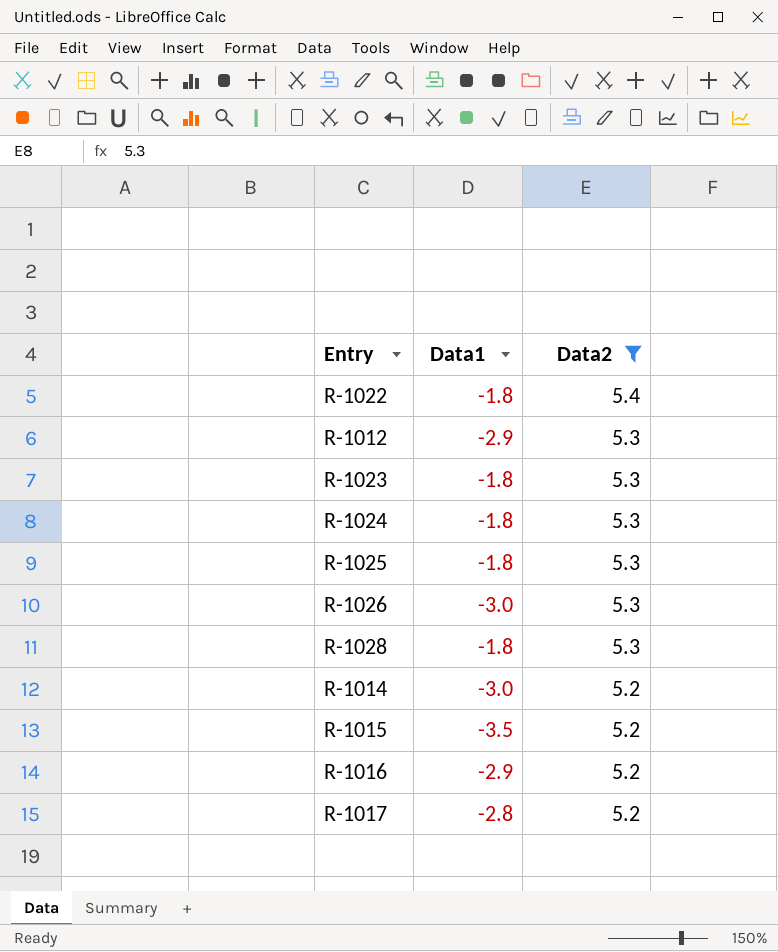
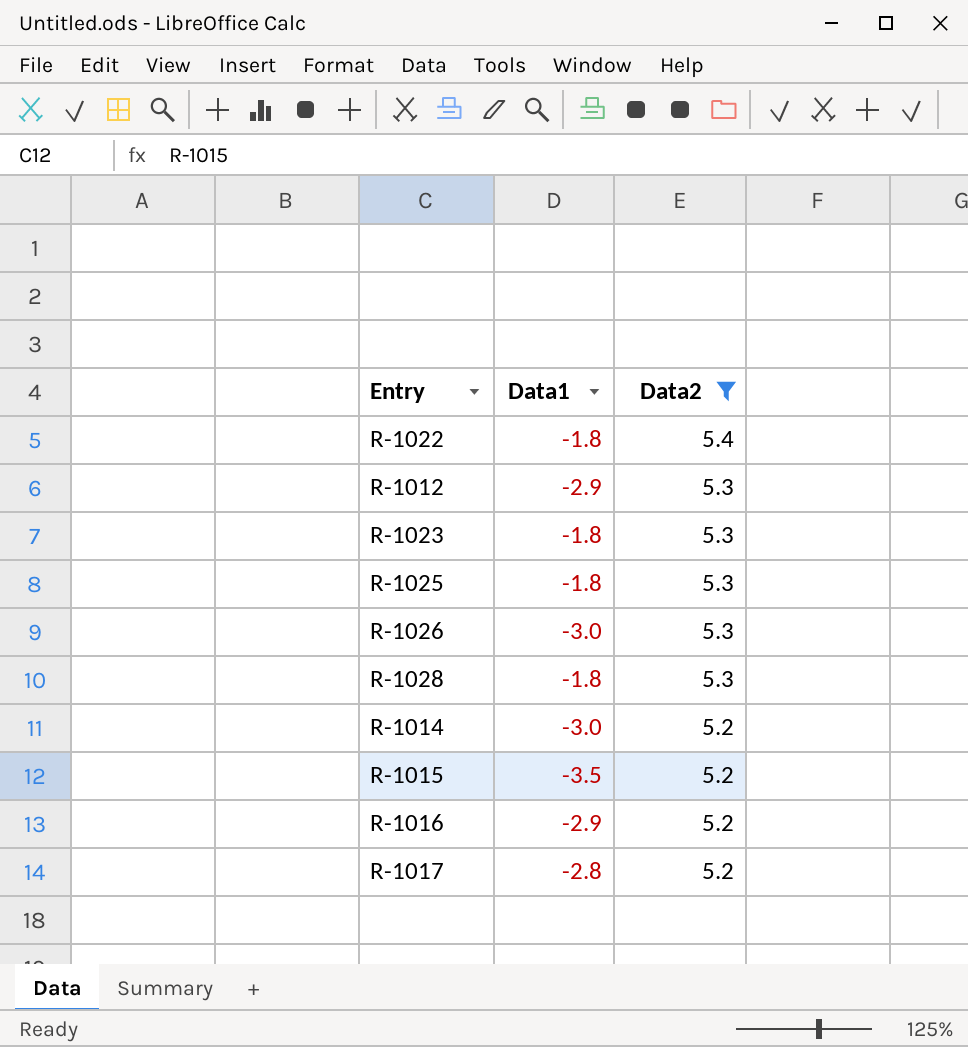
row R-1024: -1.8 | 5.3 -> none

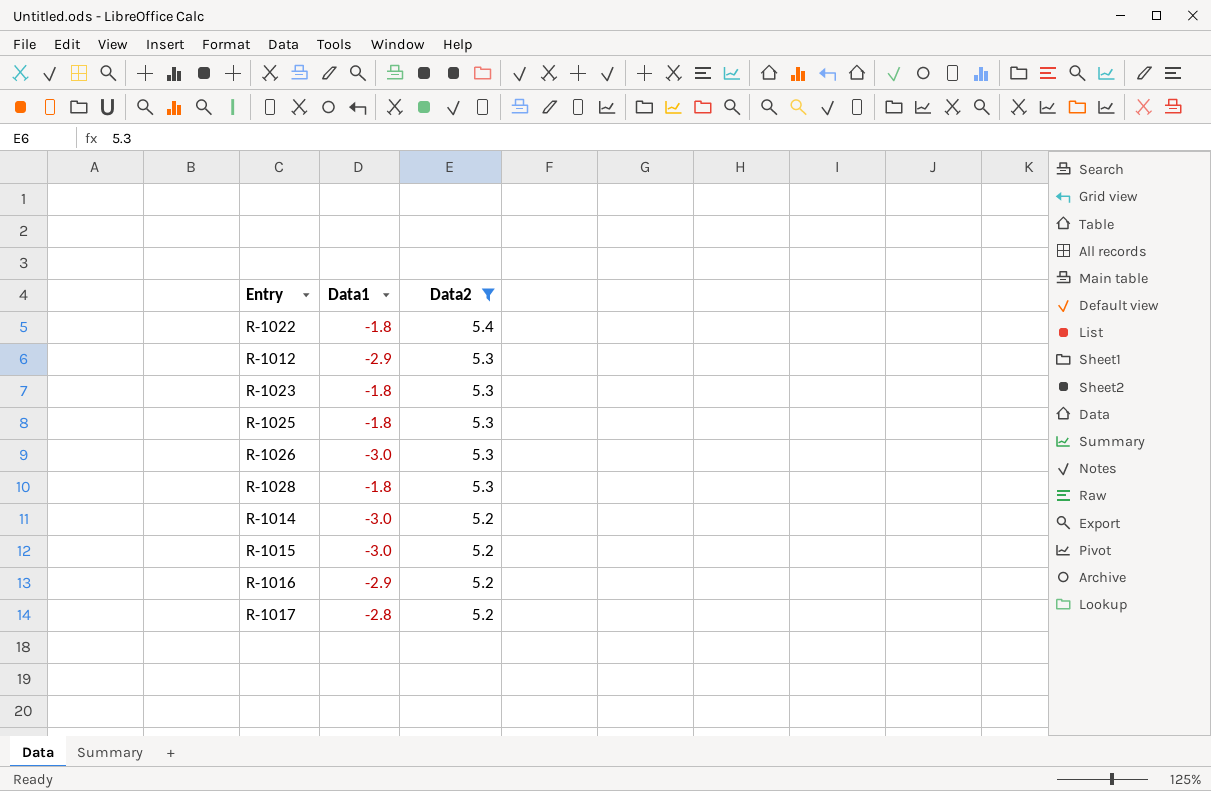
R-1015 | Data1: -3.5 -> -3.0

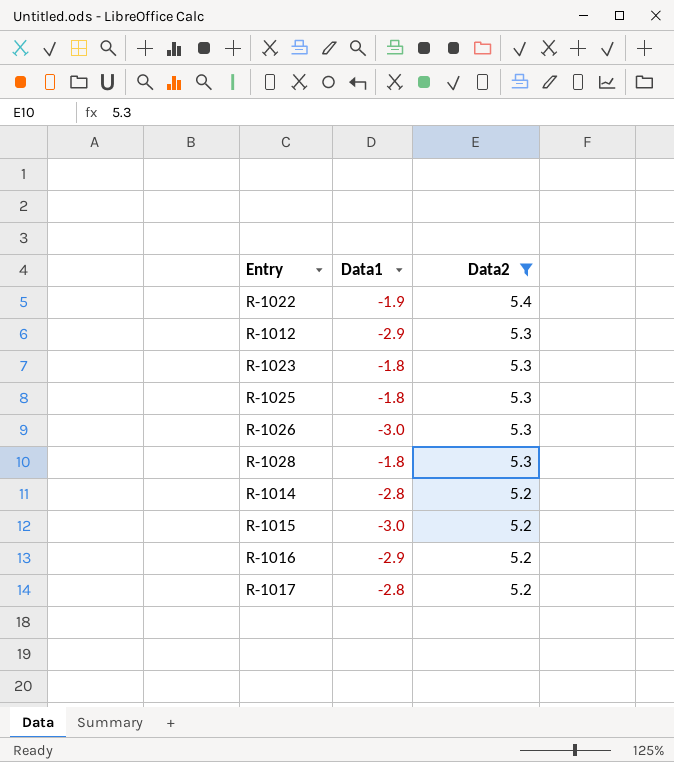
R-1022 | Data1: -1.8 -> -1.9
R-1014 | Data1: -3.0 -> -2.8

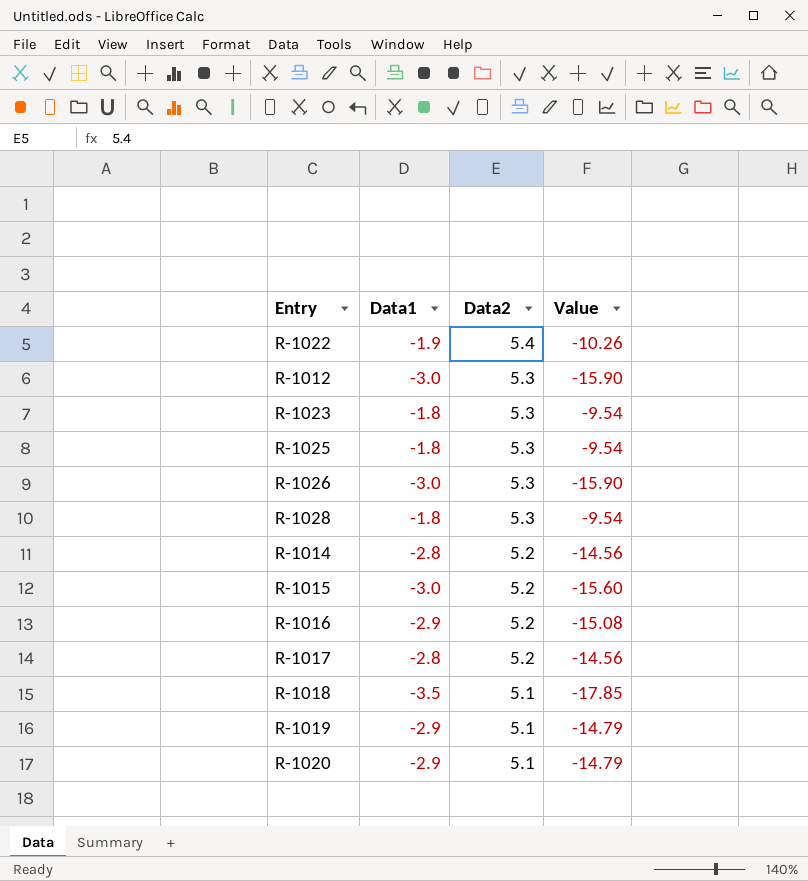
filter: Data2 != 5.1 -> none
column Value | formula: none -> [Data1] * [Data2]
R-1012 | Data1: -2.9 -> -3.0

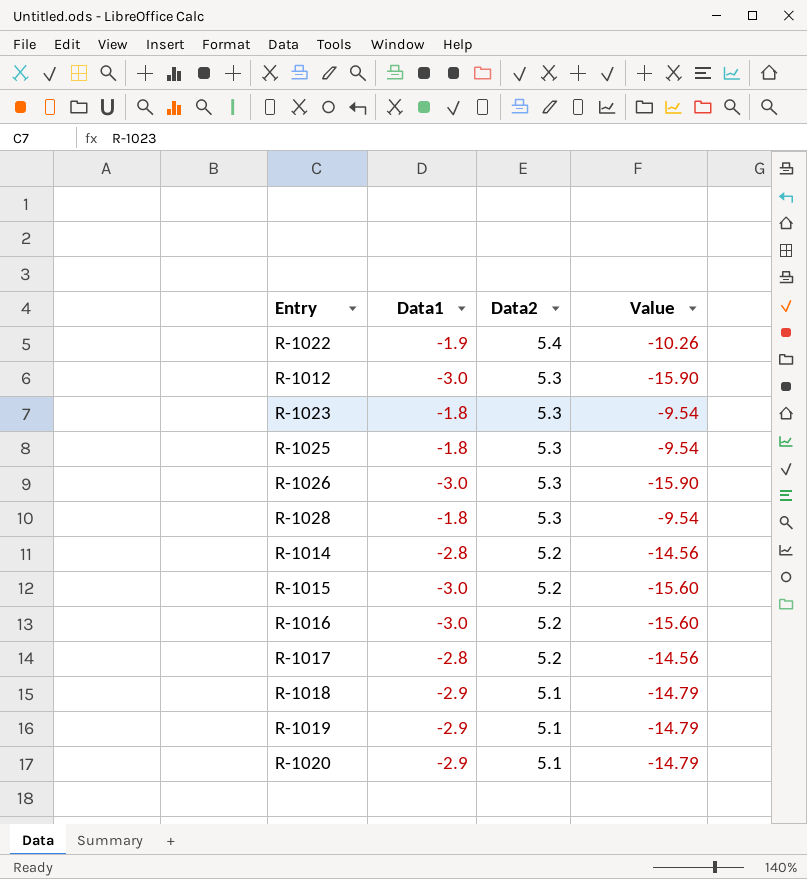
R-1016 | Data1: -2.9 -> -3.0
R-1016 | Value: -15.08 -> -15.60
R-1018 | Data1: -3.5 -> -2.9
R-1018 | Value: -17.85 -> -14.79

